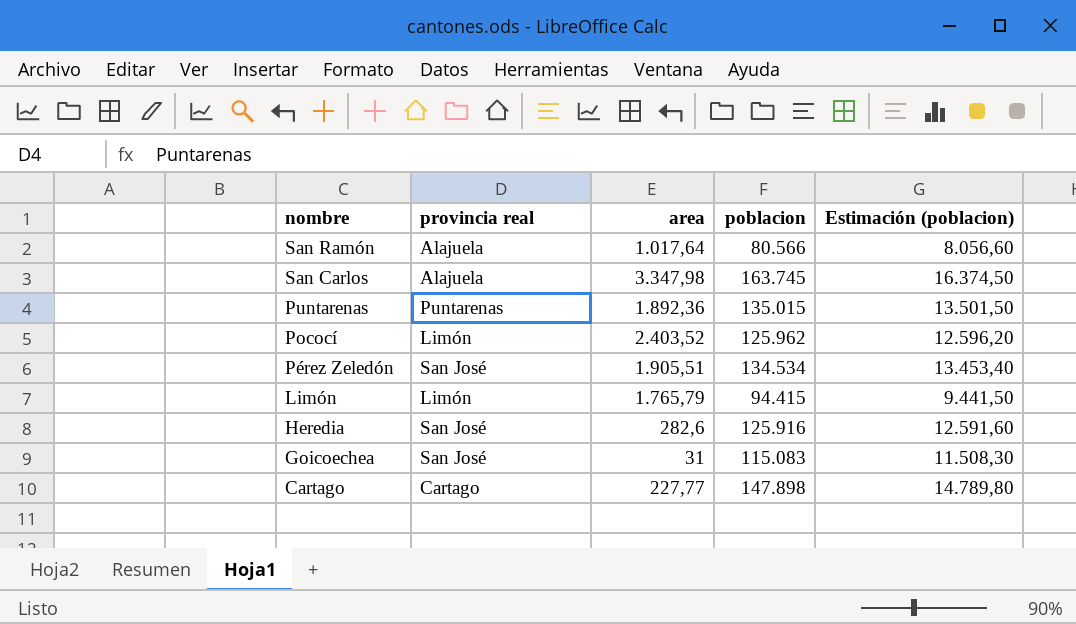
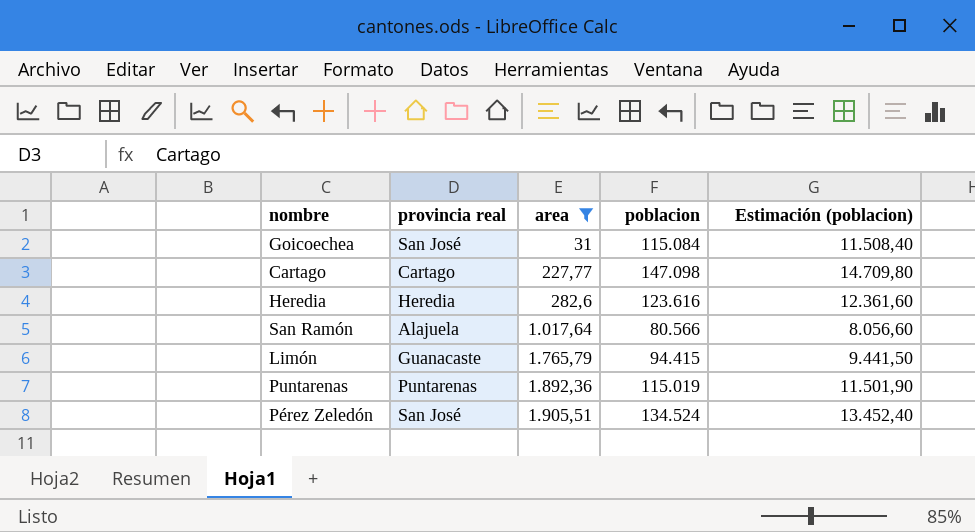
filter: none -> area <= 1.905,51
row order: nombre descending -> area ascending
Goicoechea | poblacion: 115.083 -> 115.084
Goicoechea | Estimación (poblacion): 11.508,30 -> 11.508,40
Cartago | poblacion: 147.898 -> 147.098
Cartago | Estimación (poblacion): 14.789,80 -> 14.709,80
Heredia | provincia real: San José -> Heredia
Heredia | poblacion: 125.916 -> 123.616
Heredia | Estimación (poblacion): 12.591,60 -> 12.361,60
Limón | provincia real: Limón -> Guanacaste
Puntarenas | poblacion: 135.015 -> 115.019
Puntarenas | Estimación (poblacion): 13.501,50 -> 11.501,90
Pérez Zeledón | poblacion: 134.534 -> 134.524
Pérez Zeledón | Estimación (poblacion): 13.453,40 -> 13.452,40

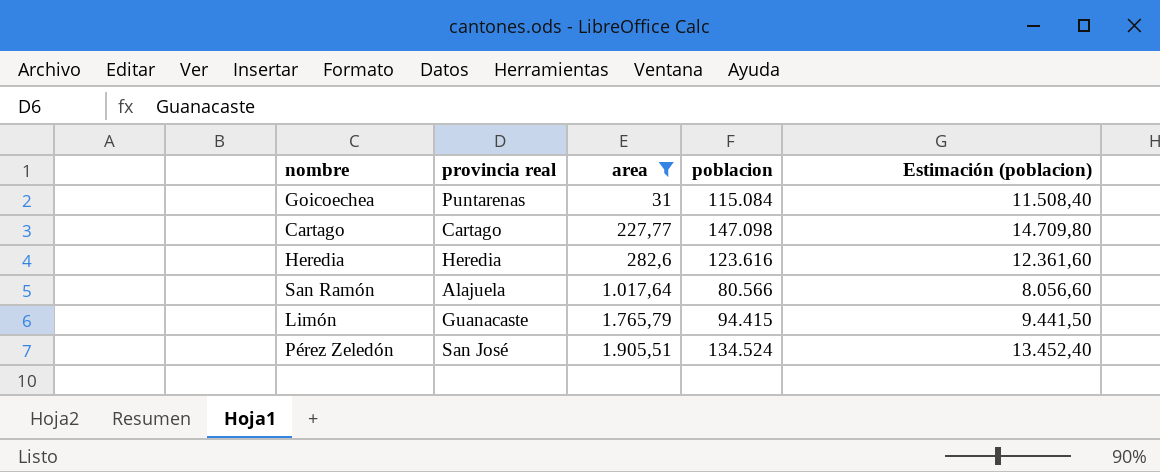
row Puntarenas: Puntarenas | 1.892,36 | 115.019 | 11.501,90 -> none
Goicoechea | provincia real: San José -> Puntarenas

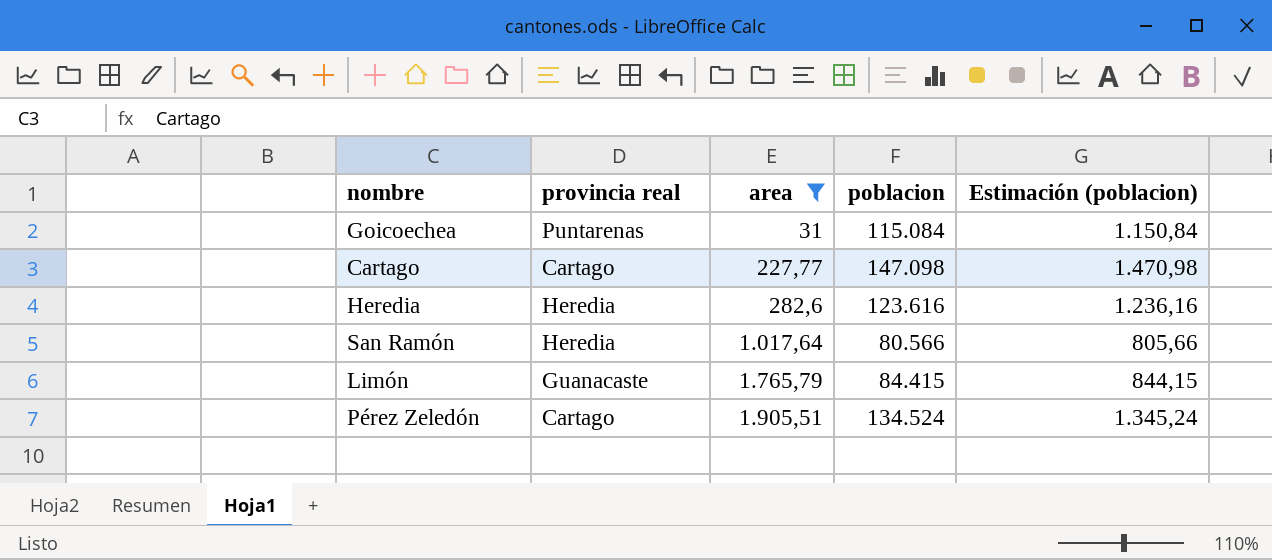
column Estimación (poblacion) | formula: [poblacion] * 0,1 -> [poblacion] * 0,01
San Ramón | provincia real: Alajuela -> Heredia
Limón | poblacion: 94.415 -> 84.415
Pérez Zeledón | provincia real: San José -> Cartago

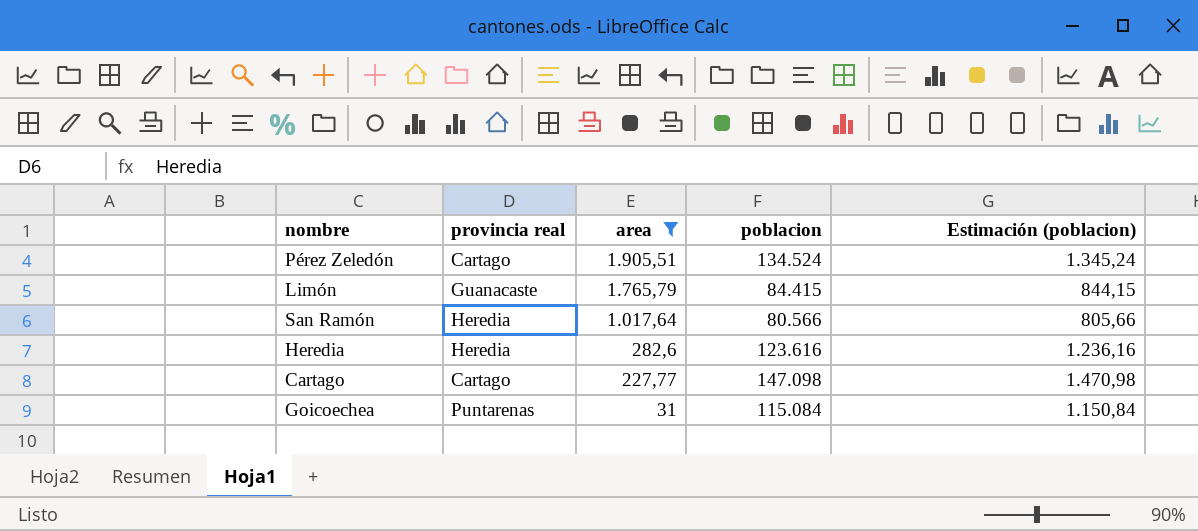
row order: area ascending -> area descending

